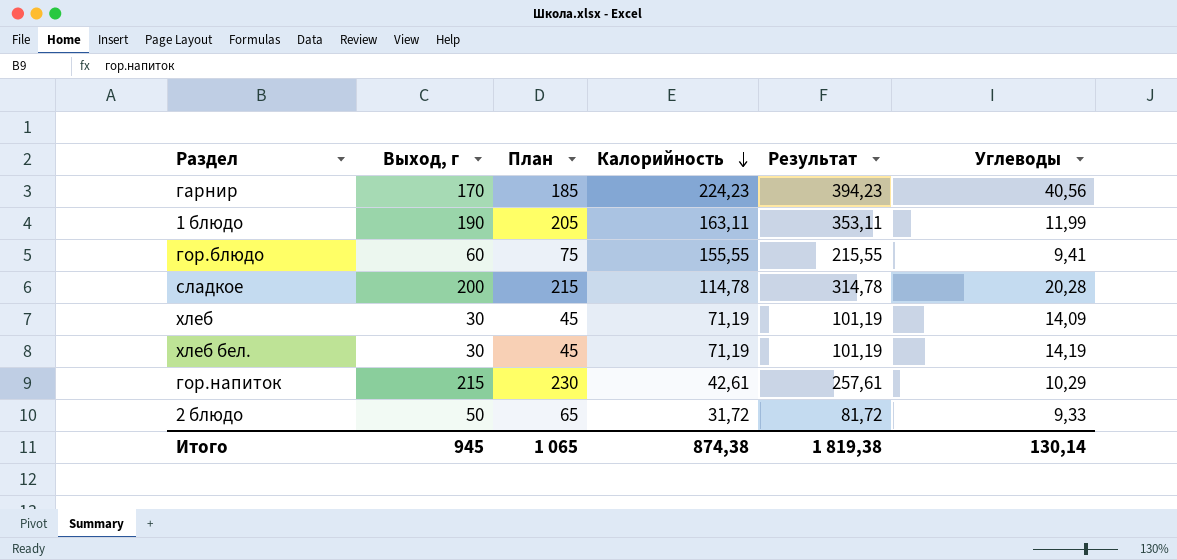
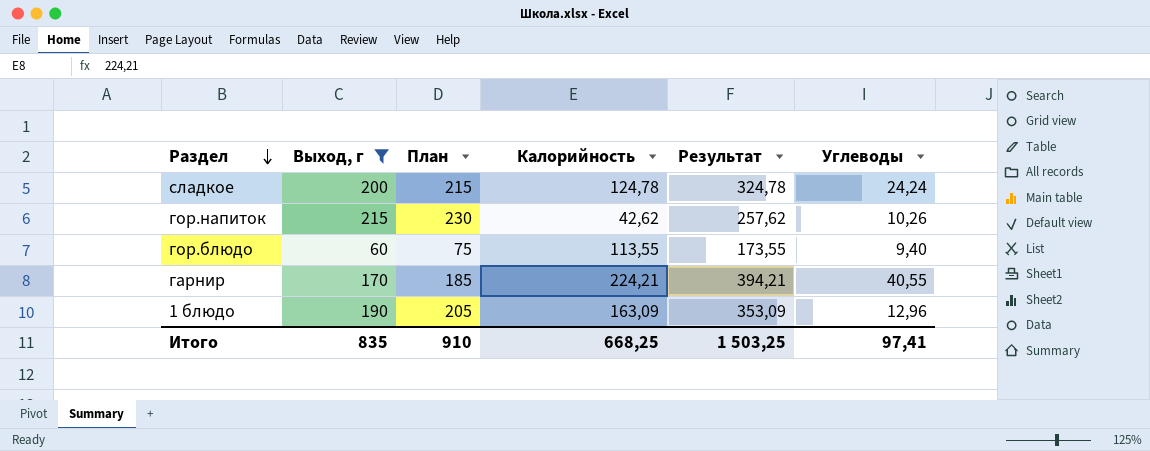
filter: none -> Выход, г >= 60
row order: Калорийность descending -> Раздел descending
сладкое | Калорийность: 114,78 -> 124,78
сладкое | Результат: 314,78 -> 324,78
сладкое | Углеводы: 20,28 -> 24,24
гор.напиток | Калорийность: 42,61 -> 42,62
гор.напиток | Результат: 257,61 -> 257,62
гор.напиток | Углеводы: 10,29 -> 10,26
гор.блюдо | Калорийность: 155,55 -> 113,55
гор.блюдо | Результат: 215,55 -> 173,55
гор.блюдо | Углеводы: 9,41 -> 9,40
гарнир | Калорийность: 224,23 -> 224,21
гарнир | Результат: 394,23 -> 394,21
гарнир | Углеводы: 40,56 -> 40,55
1 блюдо | Калорийность: 163,11 -> 163,09
1 блюдо | Результат: 353,11 -> 353,09
1 блюдо | Углеводы: 11,99 -> 12,96
Итого | Выход, г: 945 -> 835
Итого | План: 1 065 -> 910
Итого | Калорийность: 874,38 -> 668,25
Итого | Результат: 1 819,38 -> 1 503,25
Итого | Углеводы: 130,14 -> 97,41

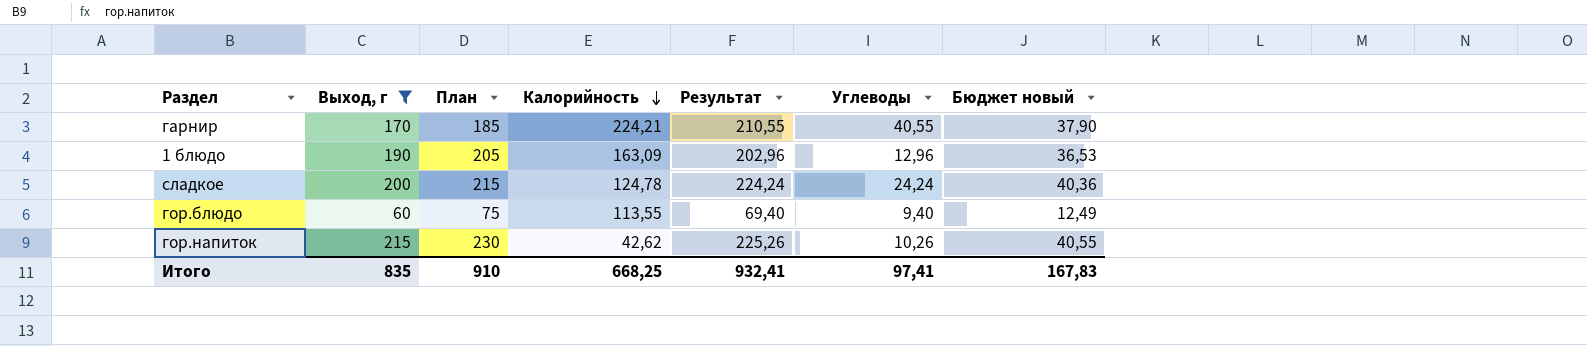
row order: Раздел descending -> Калорийность descending
column Результат | formula: [Выход, г] + [Калорийность] -> [Выход, г] + [Углеводы]
column Бюджет новый | formula: none -> [Результат] * 0,18
Итого | Результат: 1 503,25 -> 932,41

